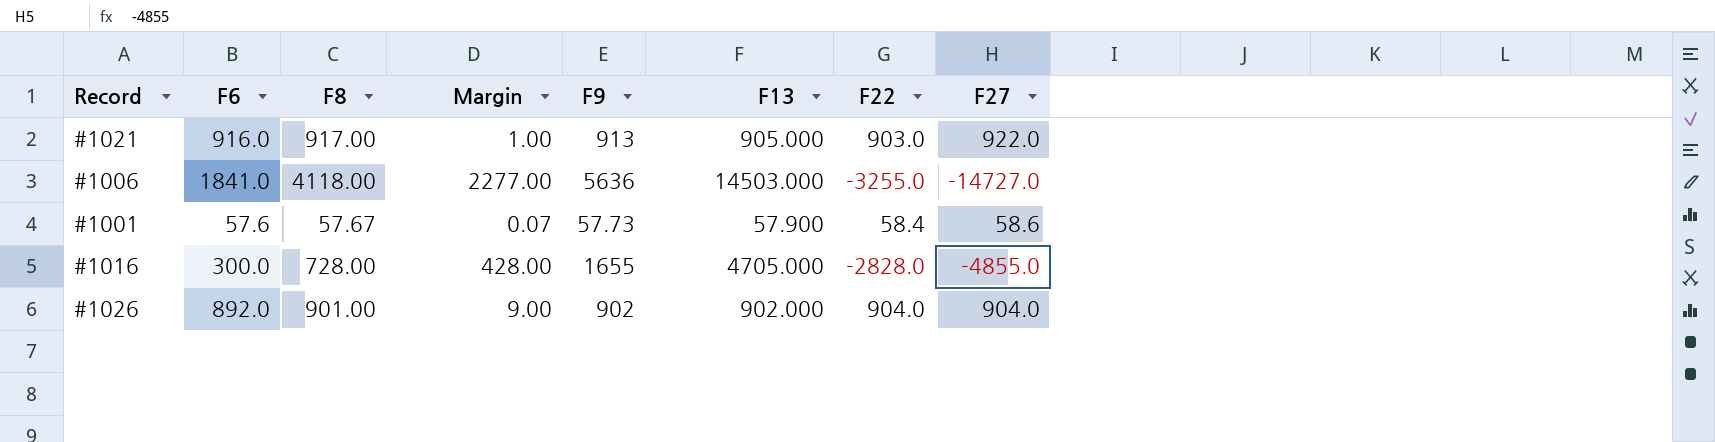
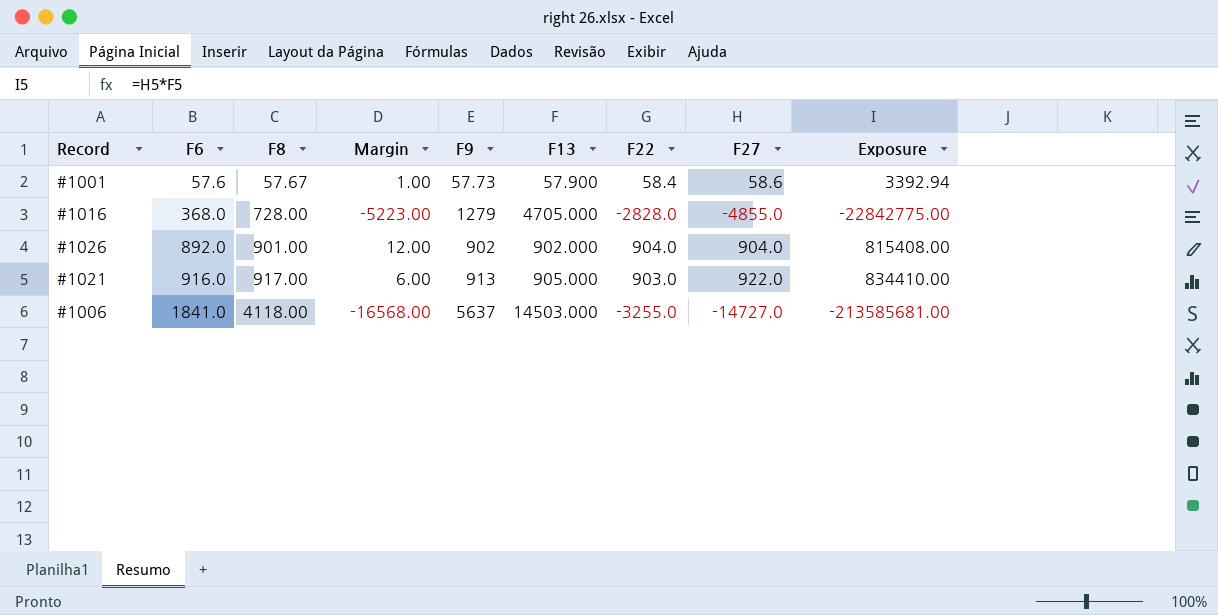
row order: none -> F6 ascending
column Margin | formula: [F8] - [F6] -> [F27] - [F6]
column Exposure | formula: none -> [F13] * [F27]
#1016 | F6: 300.0 -> 368.0
#1016 | F9: 1655 -> 1279
#1006 | F9: 5636 -> 5637

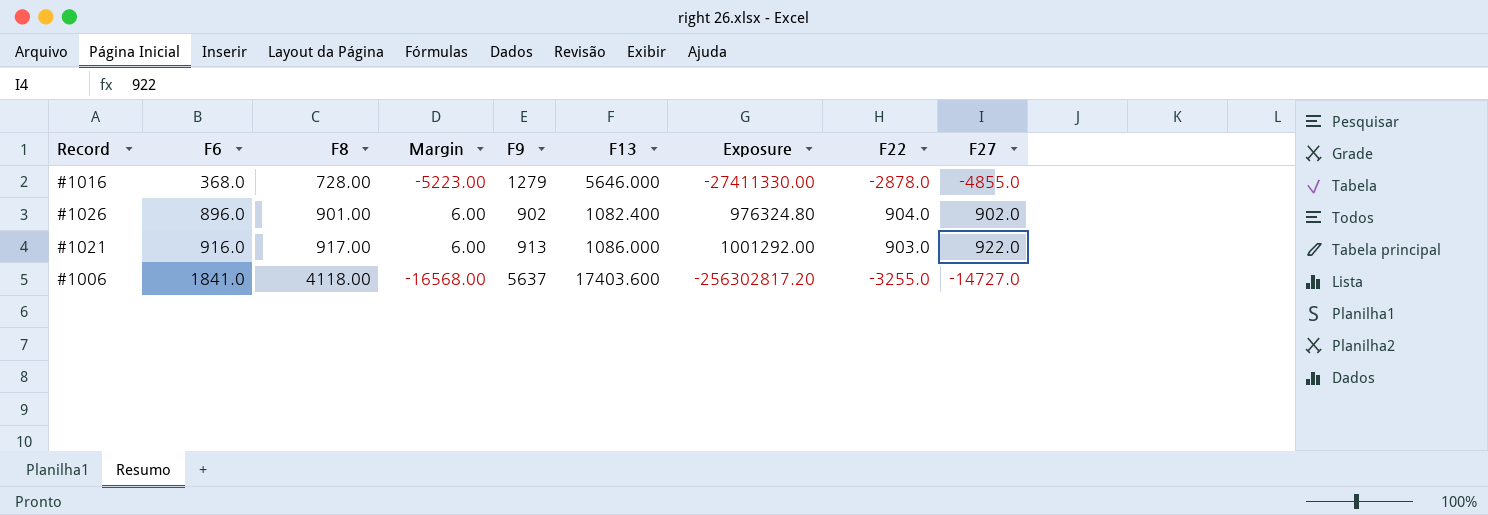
column Exposure | position: 9 -> 7
row #1001: 57.6 | 57.67 | 1.00 | 57.73 | 57.900 | 58.4 | 58.6 | 3392.94 -> none
#1016 | F13: 4705.000 -> 5646.000
#1016 | Exposure: -22842775.00 -> -27411330.00
#1016 | F22: -2828.0 -> -2878.0
#1026 | F6: 892.0 -> 896.0
#1026 | Margin: 12.00 -> 6.00
#1026 | F13: 902.000 -> 1082.400
#1026 | Exposure: 815408.00 -> 976324.80
#1026 | F27: 904.0 -> 902.0
#1021 | F13: 905.000 -> 1086.000
#1021 | Exposure: 834410.00 -> 1001292.00
#1006 | F13: 14503.000 -> 17403.600
#1006 | Exposure: -213585681.00 -> -256302817.20

